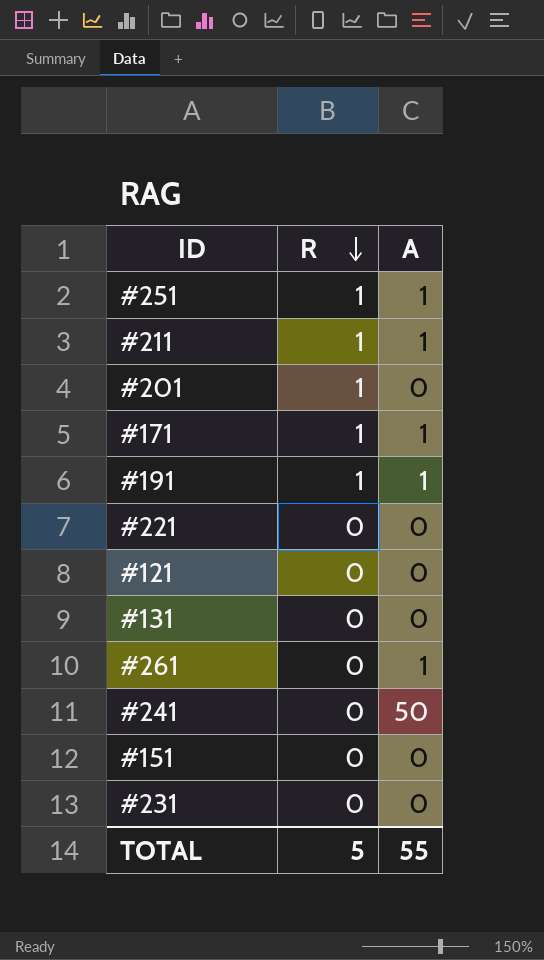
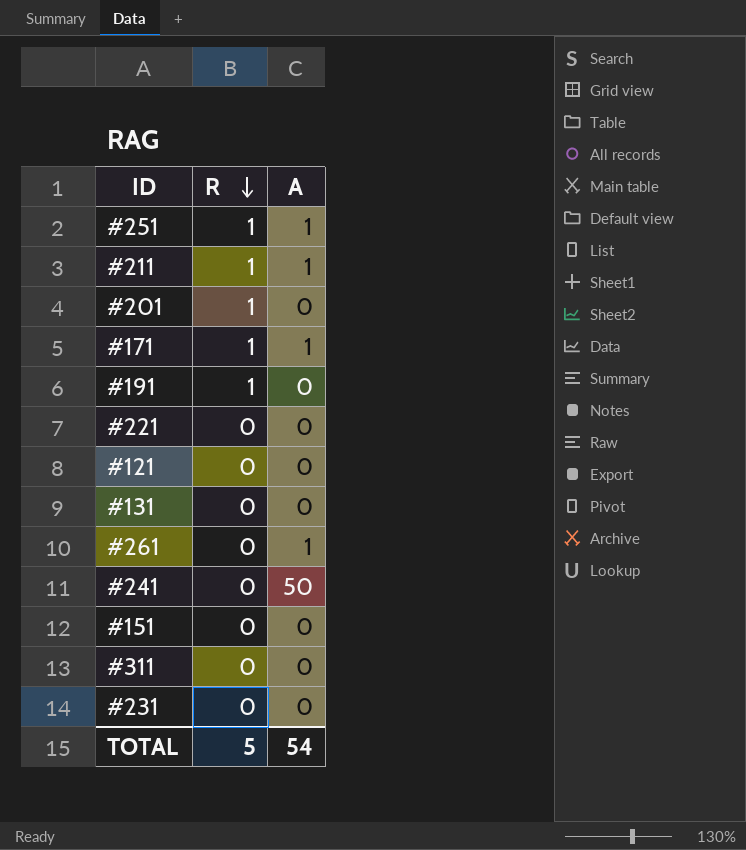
#191 | A: 1 -> 0
row #311: none -> 0 | 0
TOTAL | A: 55 -> 54

